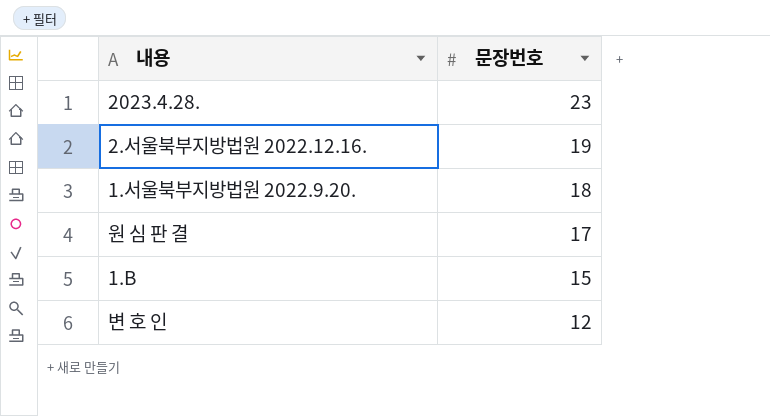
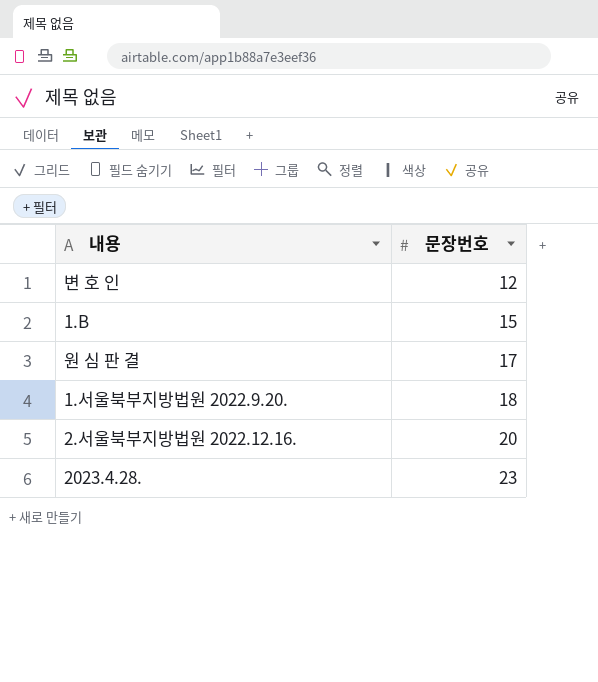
row order: 문장번호 descending -> 문장번호 ascending
2.서울북부지방법원 2022.12.16. | 문장번호: 19 -> 20

